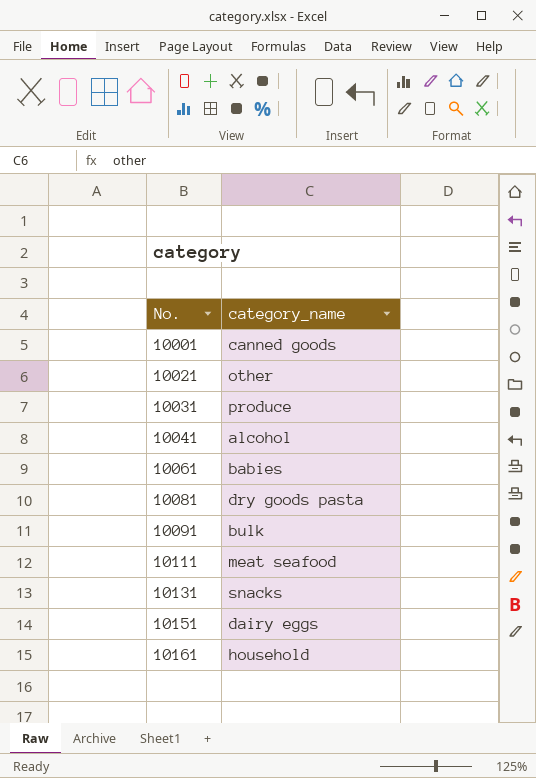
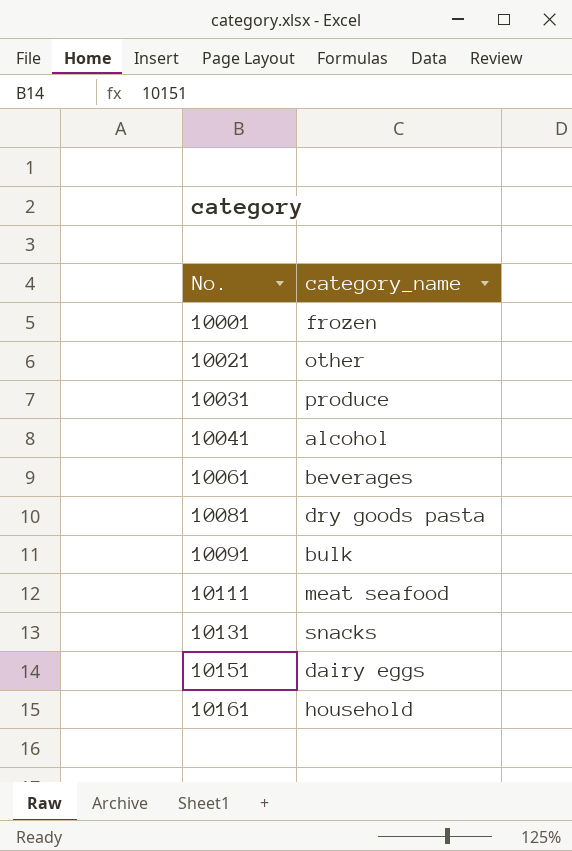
10001 | category_name: canned goods -> frozen
10061 | category_name: babies -> beverages

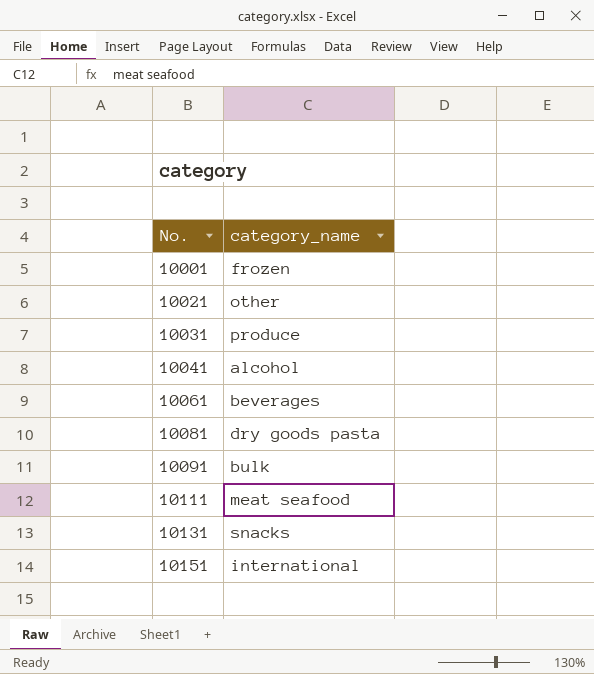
row 10161: household -> none
10151 | category_name: dairy eggs -> international

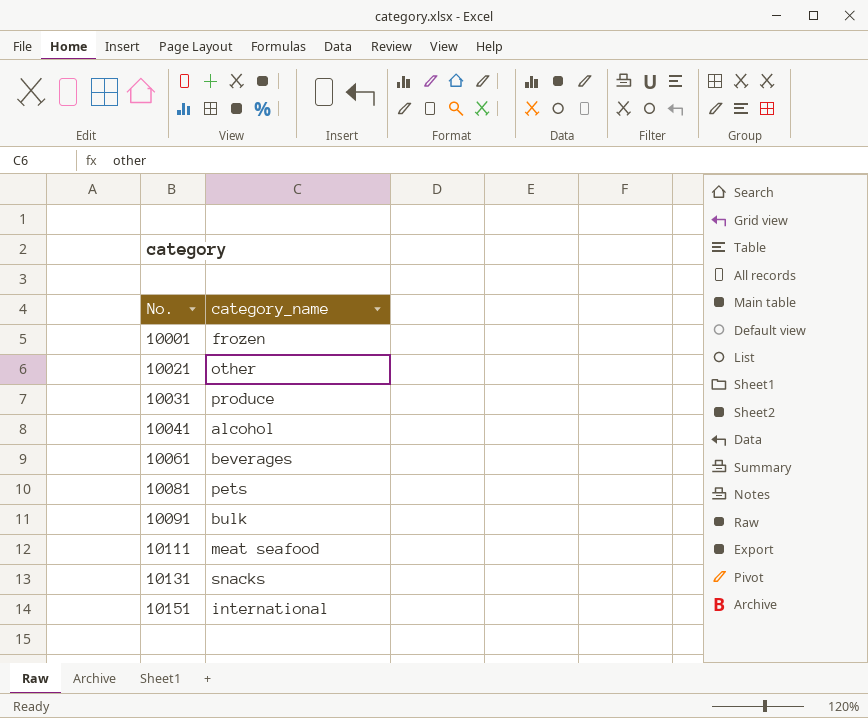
10081 | category_name: dry goods pasta -> pets

